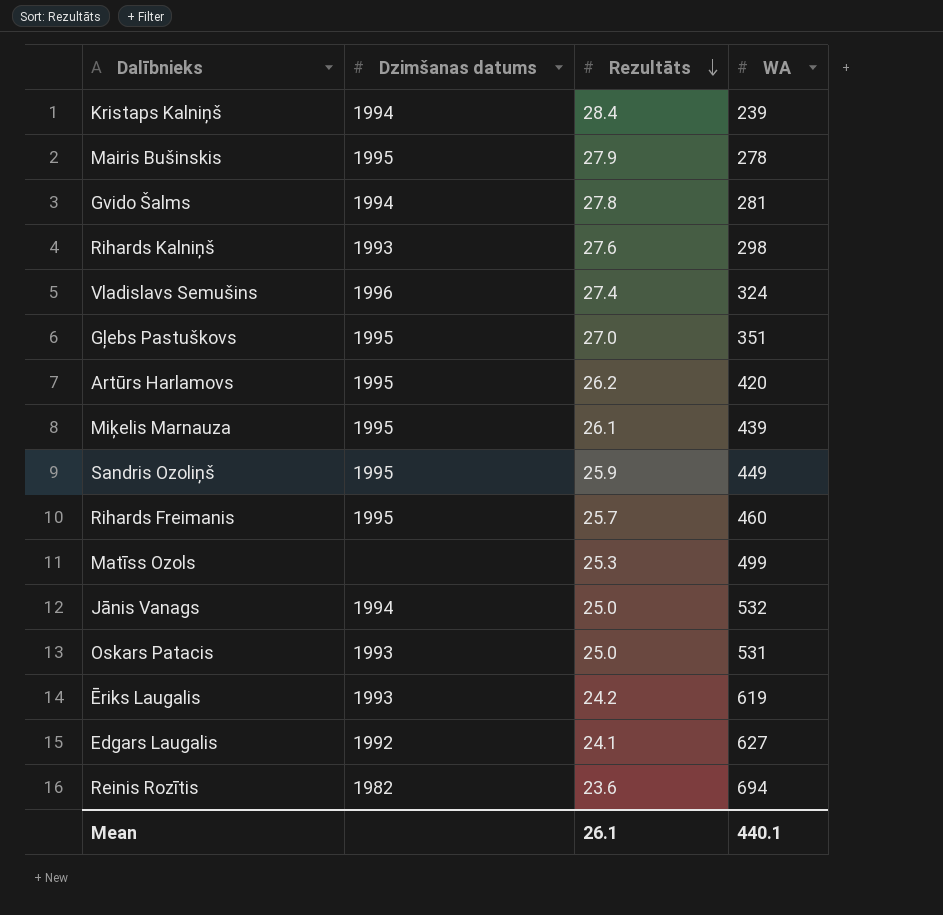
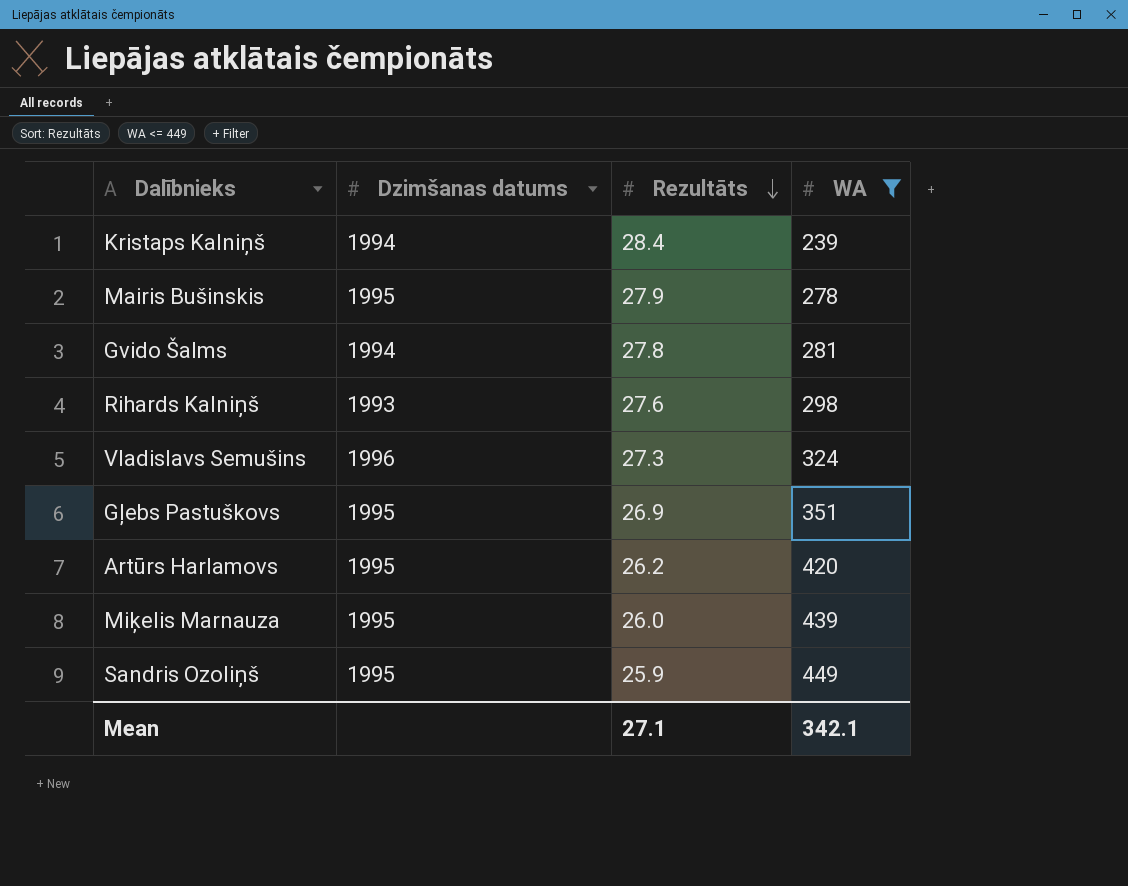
filter: none -> WA <= 449
Vladislavs Semušins | Rezultāts: 27.4 -> 27.3
Gļebs Pastuškovs | Rezultāts: 27.0 -> 26.9
Miķelis Marnauza | Rezultāts: 26.1 -> 26.0
Mean | Rezultāts: 26.1 -> 27.1
Mean | WA: 440.1 -> 342.1

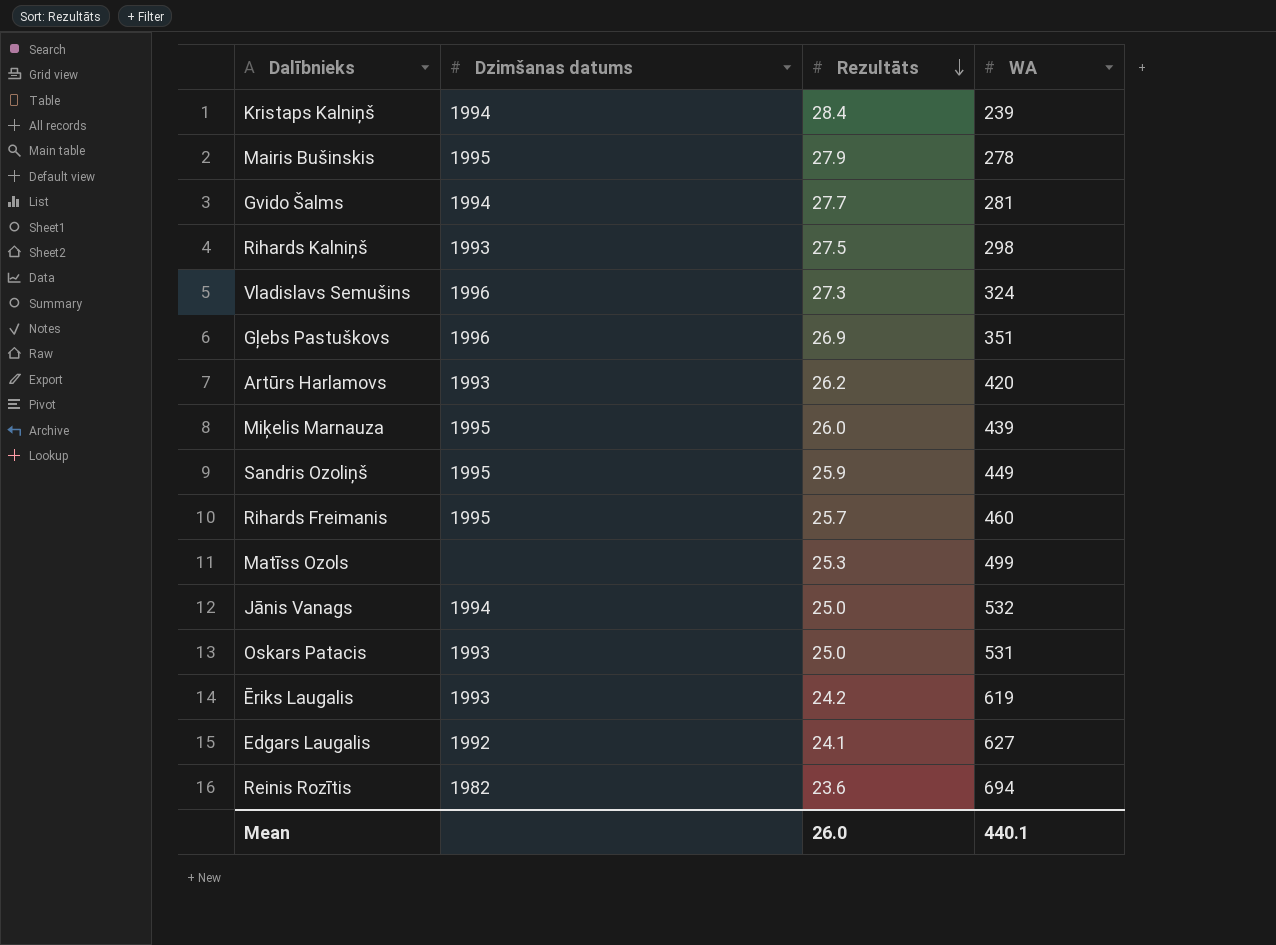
filter: WA <= 449 -> none
Gvido Šalms | Rezultāts: 27.8 -> 27.7
Rihards Kalniņš | Rezultāts: 27.6 -> 27.5
Gļebs Pastuškovs | Dzimšanas datums: 1995 -> 1996
Artūrs Harlamovs | Dzimšanas datums: 1995 -> 1993
Mean | Rezultāts: 27.1 -> 26.0
Mean | WA: 342.1 -> 440.1

